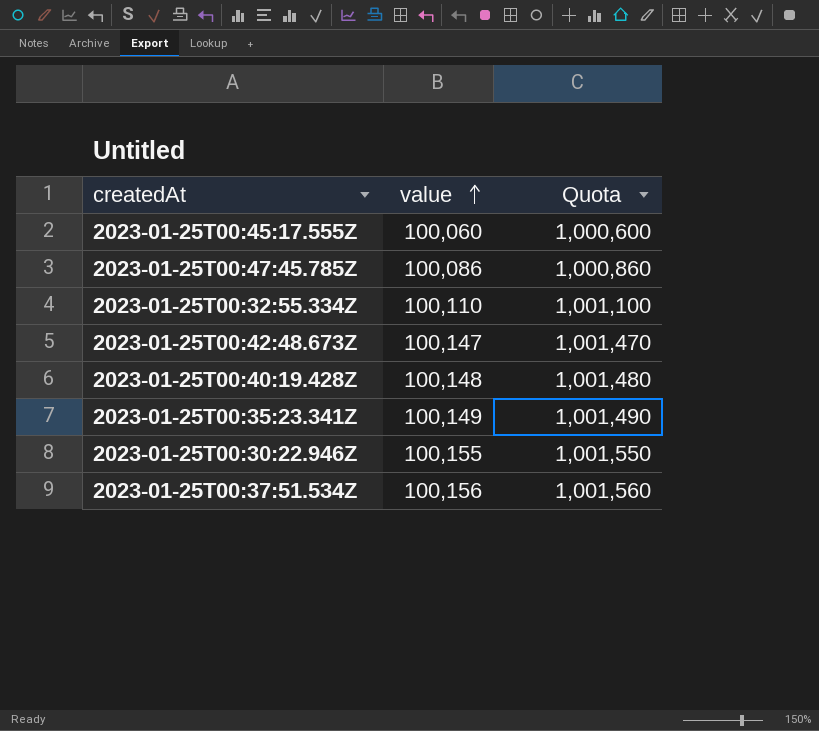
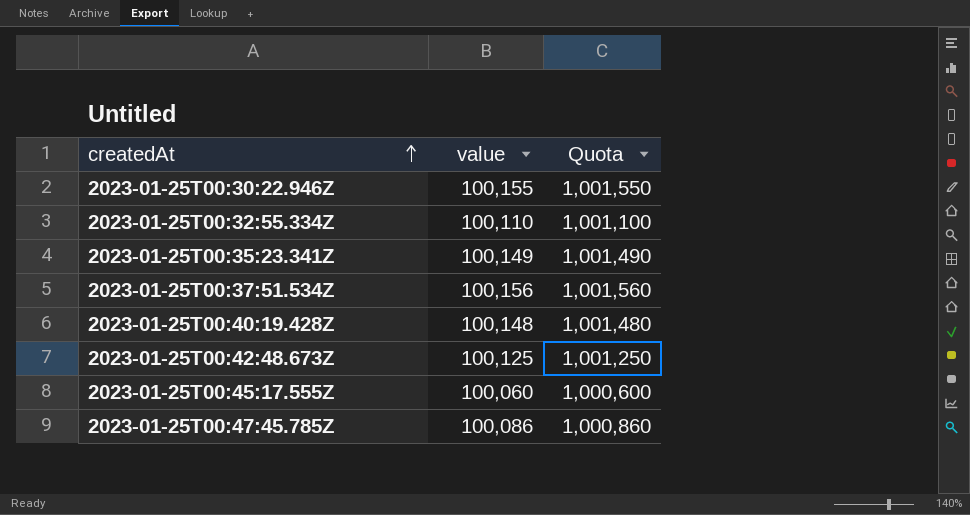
row order: value ascending -> createdAt ascending
2023-01-25T00:42:48.673Z | value: 100,147 -> 100,125
2023-01-25T00:42:48.673Z | Quota: 1,001,470 -> 1,001,250

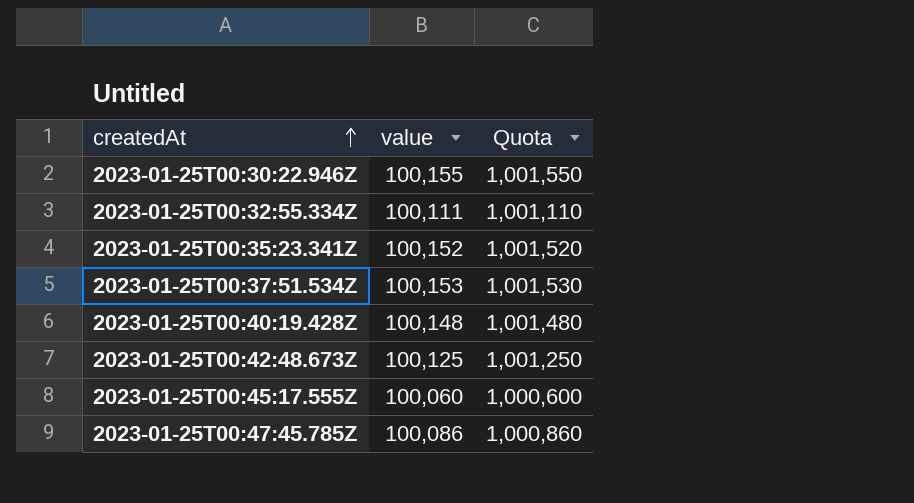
2023-01-25T00:32:55.334Z | value: 100,110 -> 100,111
2023-01-25T00:32:55.334Z | Quota: 1,001,100 -> 1,001,110
2023-01-25T00:35:23.341Z | value: 100,149 -> 100,152
2023-01-25T00:35:23.341Z | Quota: 1,001,490 -> 1,001,520
2023-01-25T00:37:51.534Z | value: 100,156 -> 100,153
2023-01-25T00:37:51.534Z | Quota: 1,001,560 -> 1,001,530

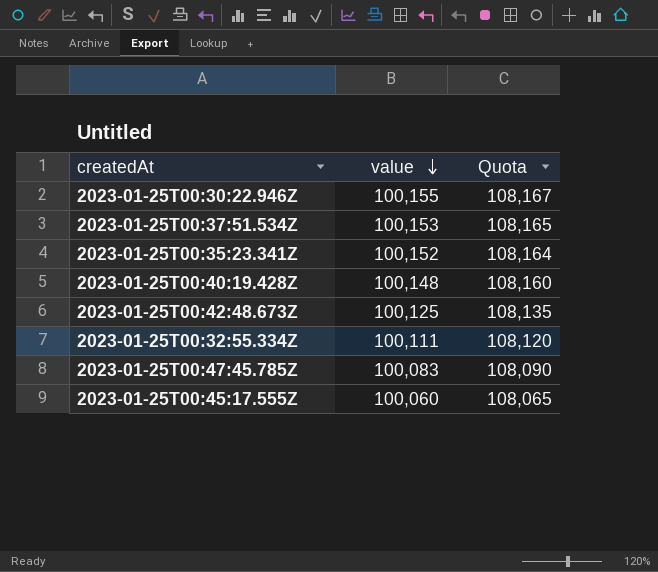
row order: createdAt ascending -> value descending
column Quota | formula: [value] * 10 -> [value] * 1.08
2023-01-25T00:47:45.785Z | value: 100,086 -> 100,083

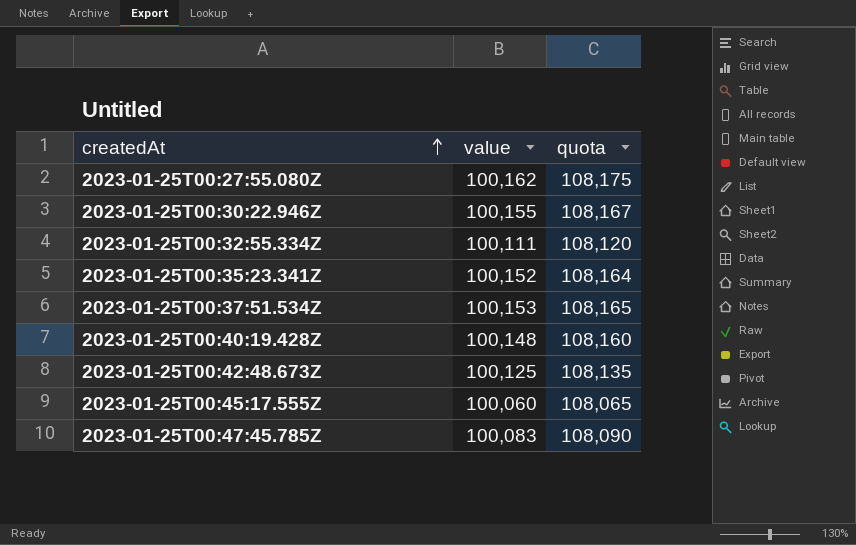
row order: value descending -> createdAt ascending
column name: Quota -> quota
row 2023-01-25T00:27:55.080Z: none -> 100,162 | 108,175

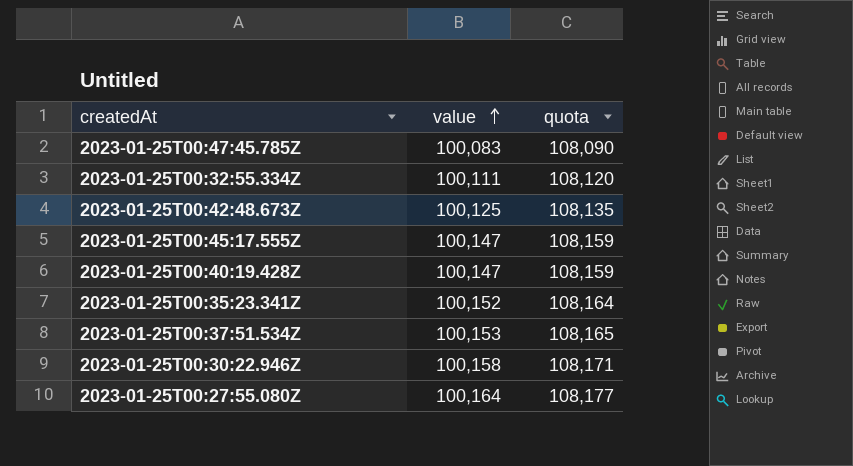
row order: createdAt ascending -> value ascending
2023-01-25T00:45:17.555Z | value: 100,060 -> 100,147
2023-01-25T00:45:17.555Z | quota: 108,065 -> 108,159
2023-01-25T00:40:19.428Z | value: 100,148 -> 100,147
2023-01-25T00:40:19.428Z | quota: 108,160 -> 108,159
2023-01-25T00:30:22.946Z | value: 100,155 -> 100,158
2023-01-25T00:30:22.946Z | quota: 108,167 -> 108,171
2023-01-25T00:27:55.080Z | value: 100,162 -> 100,164
2023-01-25T00:27:55.080Z | quota: 108,175 -> 108,177

